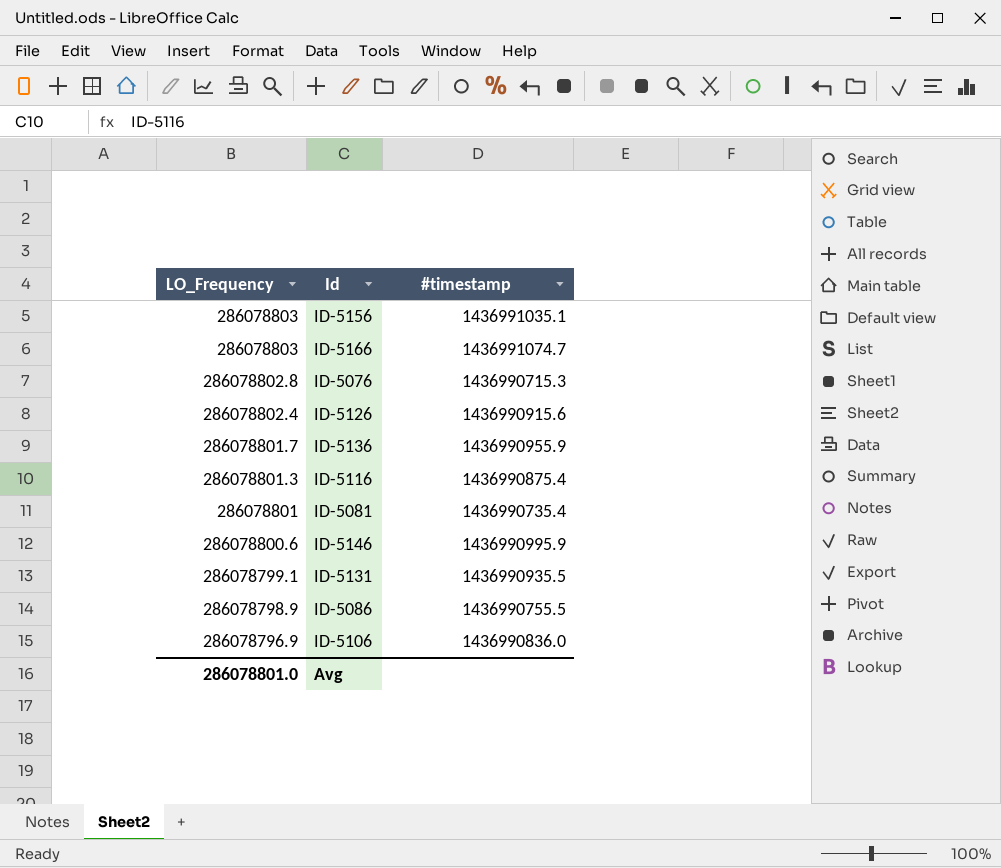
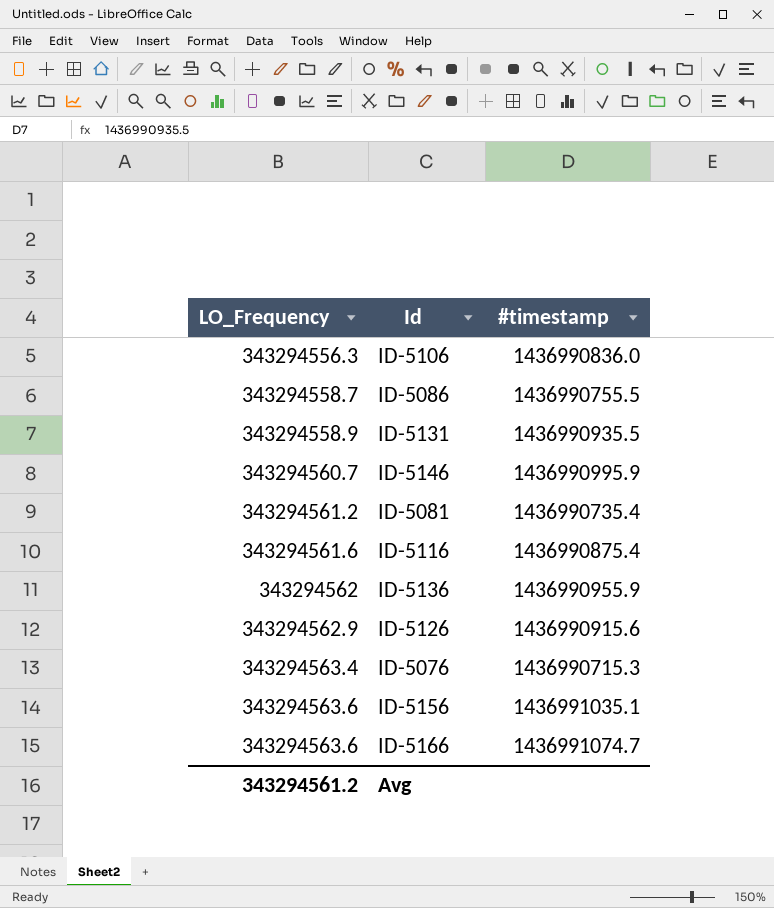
row order: LO_Frequency descending -> LO_Frequency ascending
ID-5106 | LO_Frequency: 286078796.9 -> 343294556.3
ID-5086 | LO_Frequency: 286078798.9 -> 343294558.7
ID-5131 | LO_Frequency: 286078799.1 -> 343294558.9
ID-5146 | LO_Frequency: 286078800.6 -> 343294560.7
ID-5081 | LO_Frequency: 286078801 -> 343294561.2
ID-5116 | LO_Frequency: 286078801.3 -> 343294561.6
ID-5136 | LO_Frequency: 286078801.7 -> 343294562
ID-5126 | LO_Frequency: 286078802.4 -> 343294562.9
ID-5076 | LO_Frequency: 286078802.8 -> 343294563.4
ID-5156 | LO_Frequency: 286078803 -> 343294563.6
ID-5166 | LO_Frequency: 286078803 -> 343294563.6
Avg | LO_Frequency: 286078801.0 -> 343294561.2

